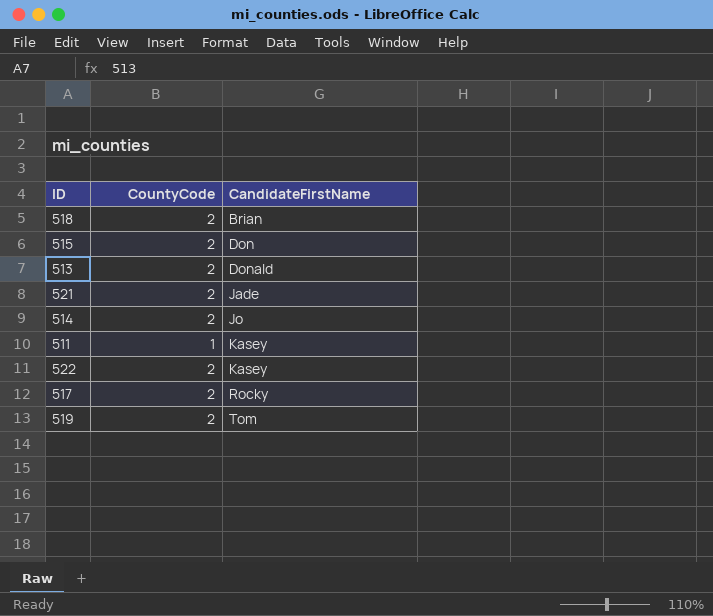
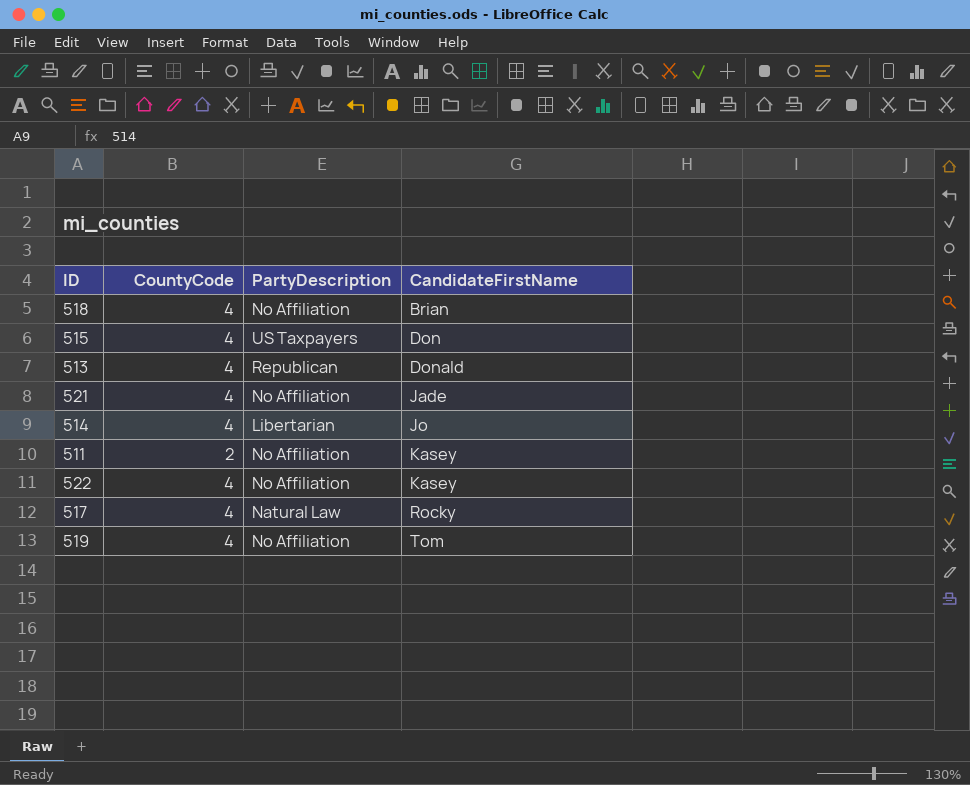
column PartyDescription | position: none -> 3
518 | CountyCode: 2 -> 4
515 | CountyCode: 2 -> 4
513 | CountyCode: 2 -> 4
521 | CountyCode: 2 -> 4
514 | CountyCode: 2 -> 4
511 | CountyCode: 1 -> 2
522 | CountyCode: 2 -> 4
517 | CountyCode: 2 -> 4
519 | CountyCode: 2 -> 4

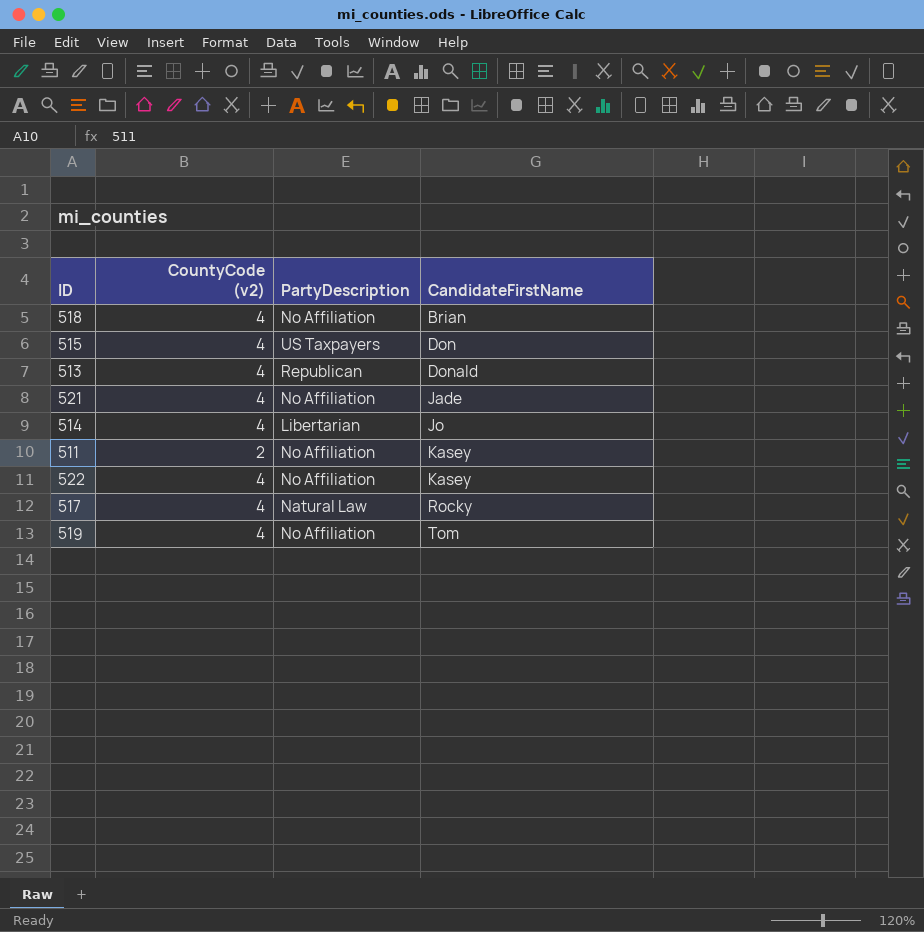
column name: CountyCode -> CountyCode (v2)

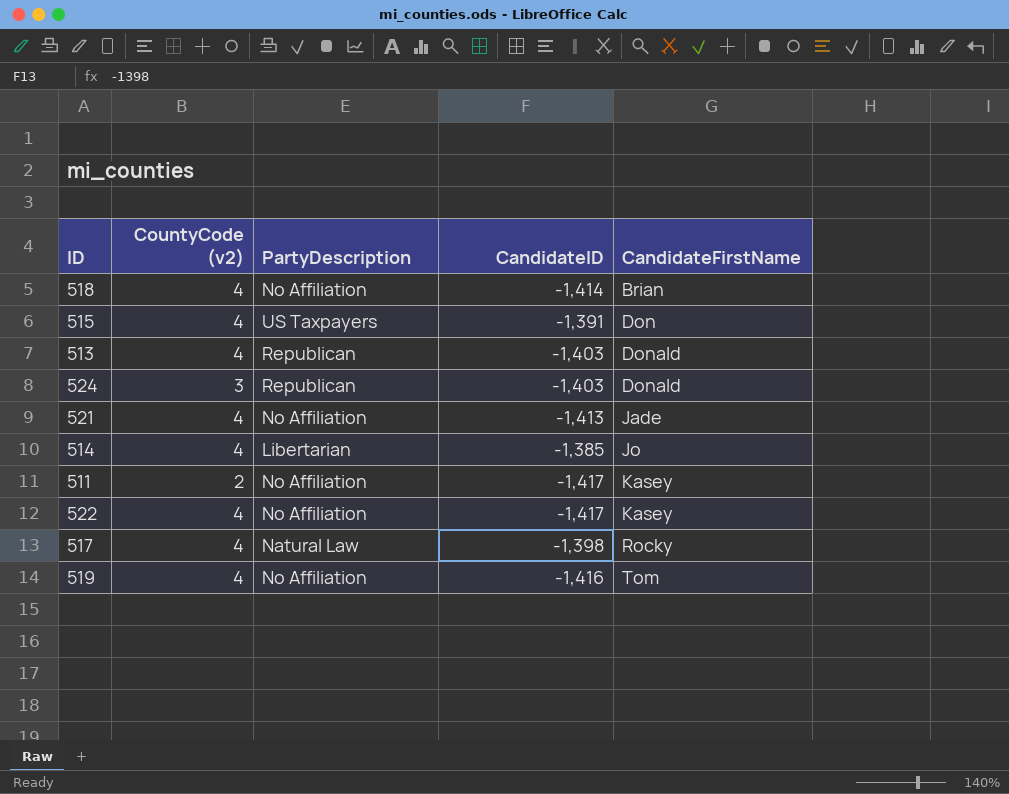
column CandidateID | position: none -> 4
row 524: none -> 3 | Republican | -1,403 | Donald

